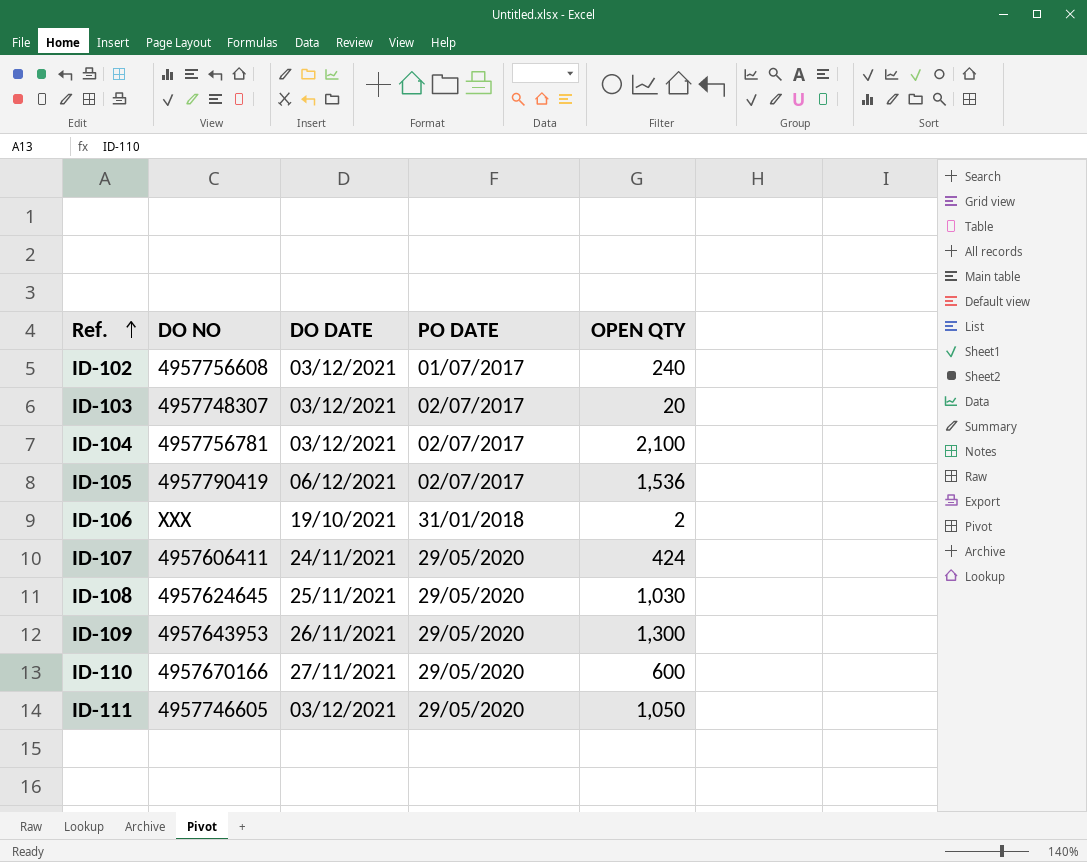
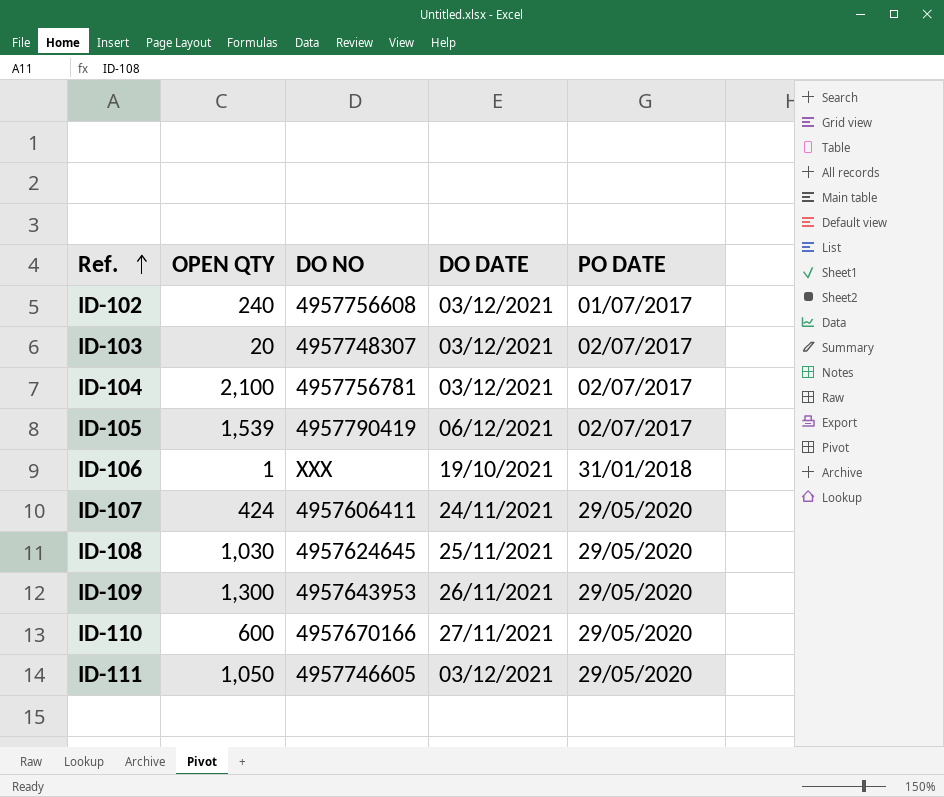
column OPEN QTY | position: 5 -> 2
ID-105 | OPEN QTY: 1,536 -> 1,539
ID-106 | OPEN QTY: 2 -> 1

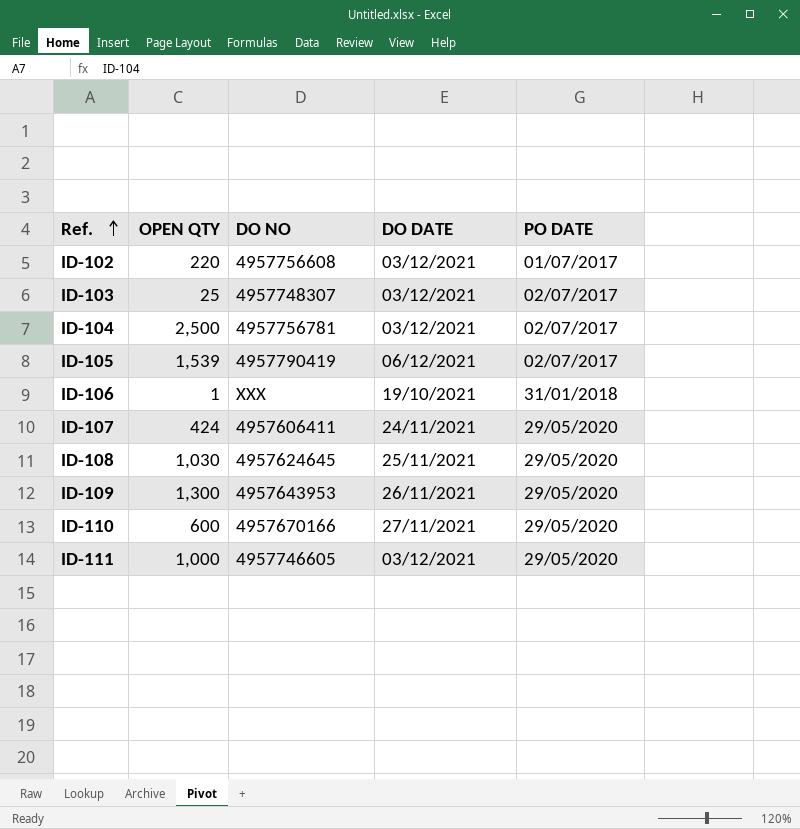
ID-102 | OPEN QTY: 240 -> 220
ID-103 | OPEN QTY: 20 -> 25
ID-104 | OPEN QTY: 2,100 -> 2,500
ID-111 | OPEN QTY: 1,050 -> 1,000

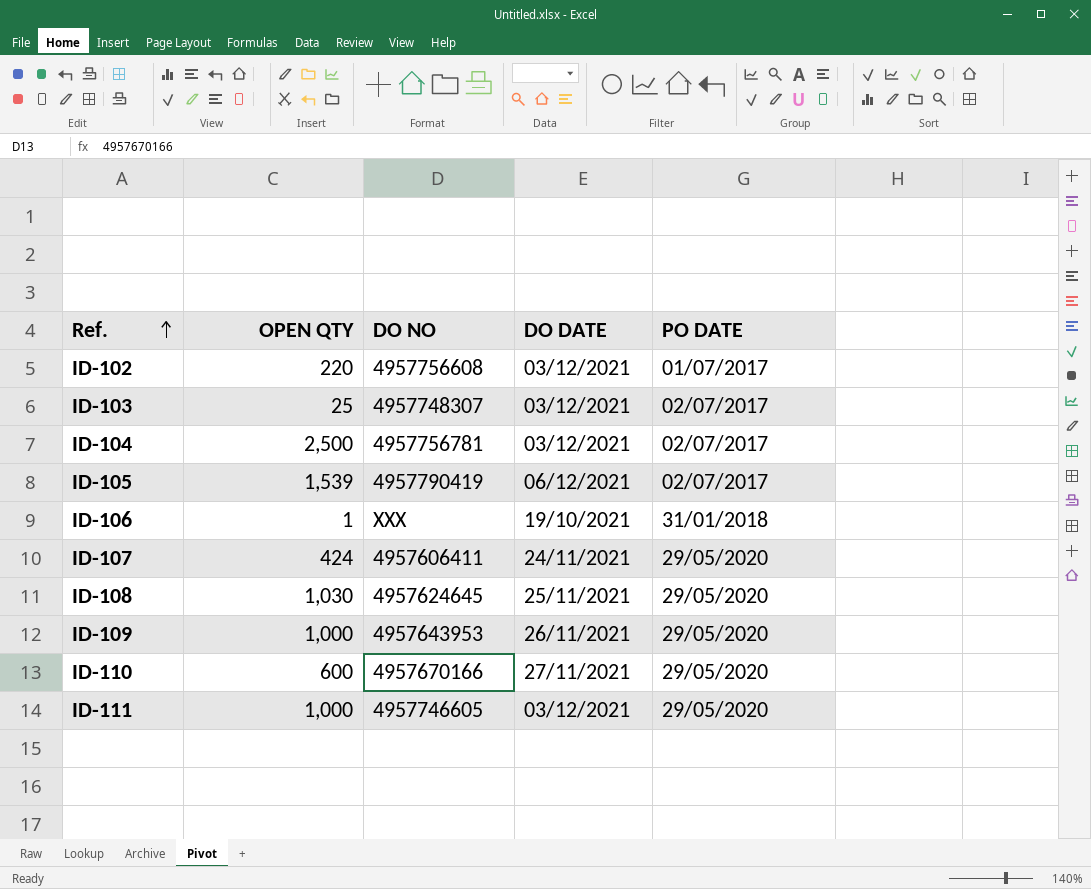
ID-109 | OPEN QTY: 1,300 -> 1,000

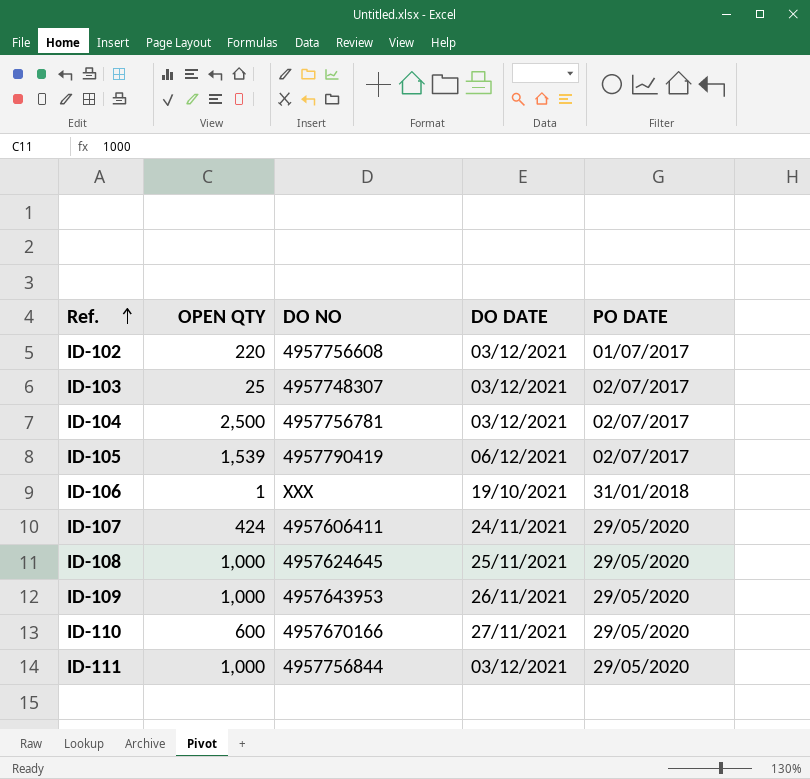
ID-108 | OPEN QTY: 1,030 -> 1,000
ID-111 | DO NO: 4957746605 -> 4957756844

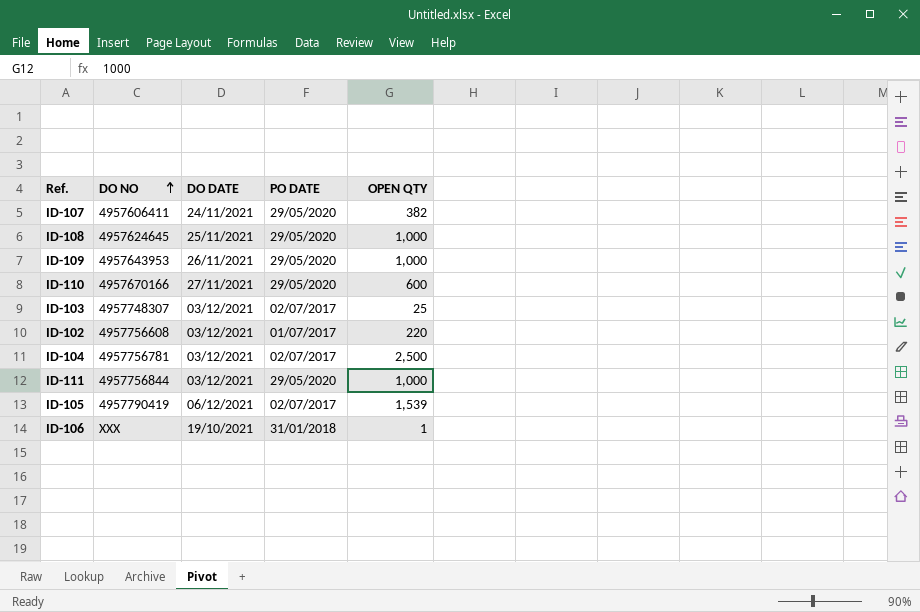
row order: Ref. ascending -> DO NO ascending
column OPEN QTY | position: 2 -> 5
ID-107 | OPEN QTY: 424 -> 382

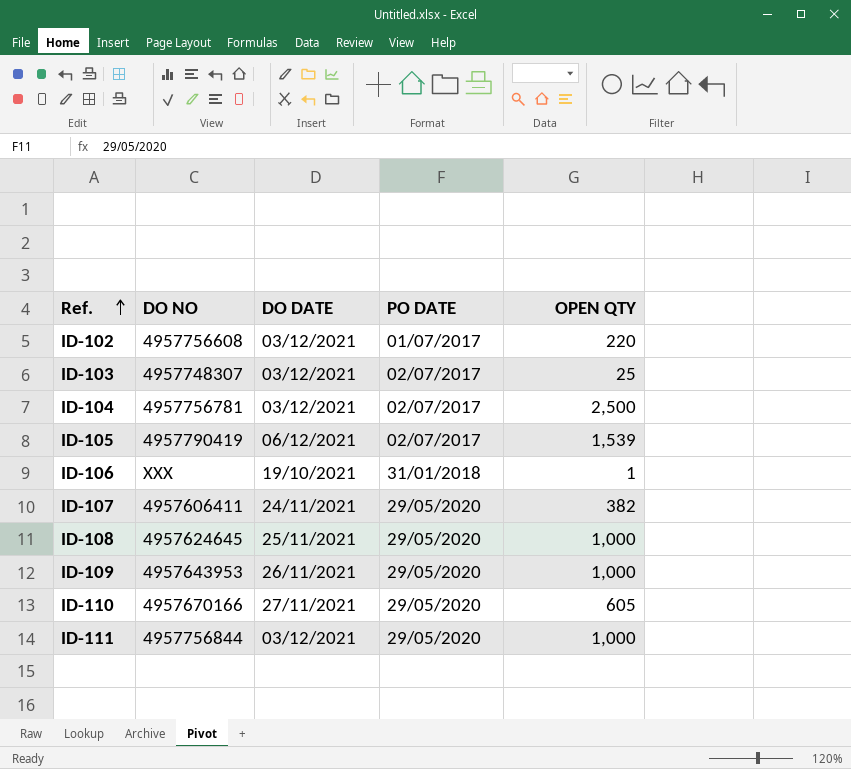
row order: DO NO ascending -> Ref. ascending
ID-110 | OPEN QTY: 600 -> 605

